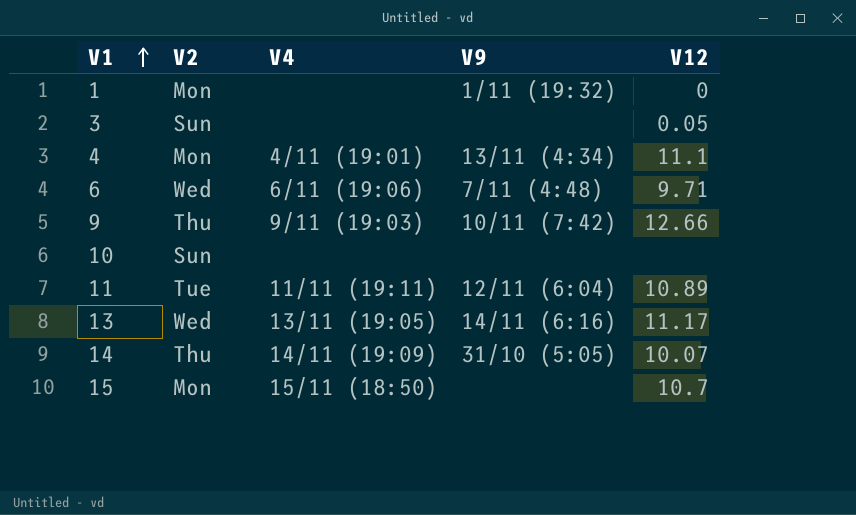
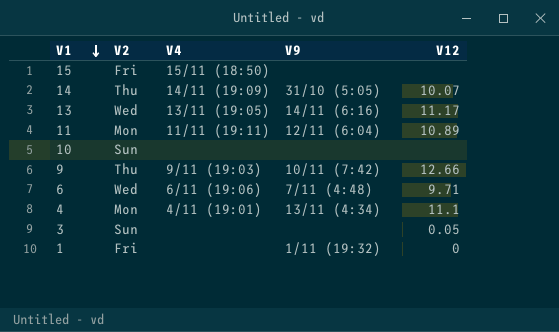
row order: V1 ascending -> V1 descending
15 | V2: Mon -> Fri
15 | V12: 10.7 -> none
11 | V2: Tue -> Mon
1 | V2: Mon -> Fri

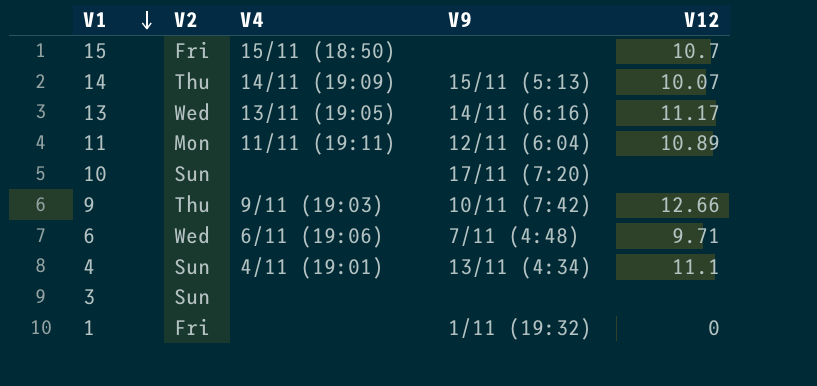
15 | V12: none -> 10.7
14 | V9: 31/10 (5:05) -> 15/11 (5:13)
10 | V9: none -> 17/11 (7:20)
4 | V2: Mon -> Sun
3 | V12: 0.05 -> none

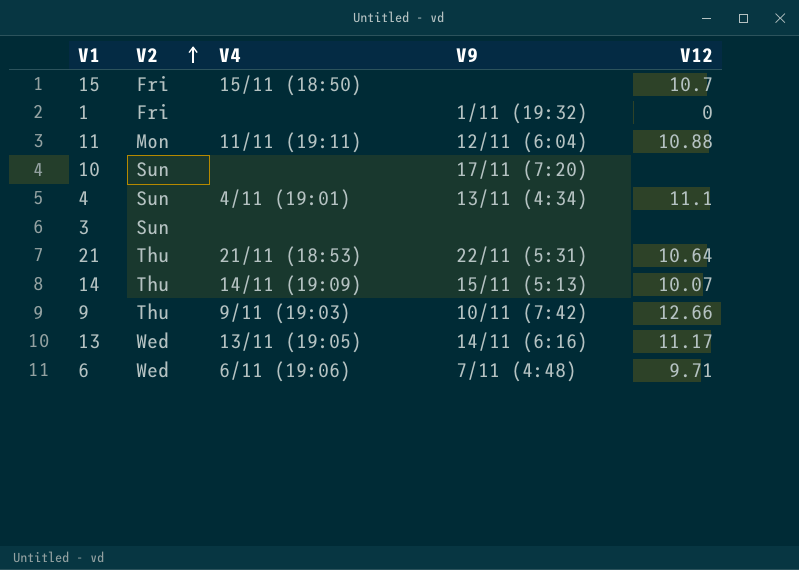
row order: V1 descending -> V2 ascending
11 | V12: 10.89 -> 10.88
row 21: none -> Thu | 21/11 (18:53) | 22/11 (5:31) | 10.64

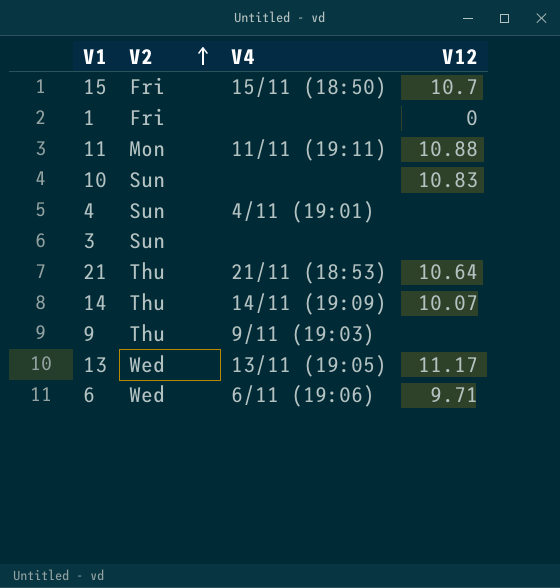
column V9 | position: 4 -> none
10 | V12: none -> 10.83
4 | V12: 11.1 -> none
9 | V12: 12.66 -> none

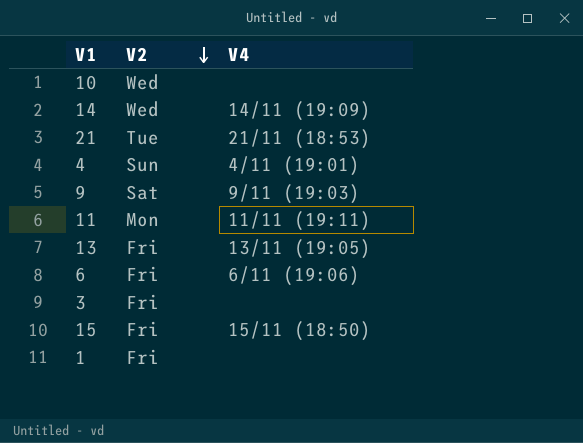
row order: V2 ascending -> V2 descending
column V12 | position: 4 -> none
10 | V2: Sun -> Wed
14 | V2: Thu -> Wed
21 | V2: Thu -> Tue
9 | V2: Thu -> Sat
13 | V2: Wed -> Fri
6 | V2: Wed -> Fri
3 | V2: Sun -> Fri

